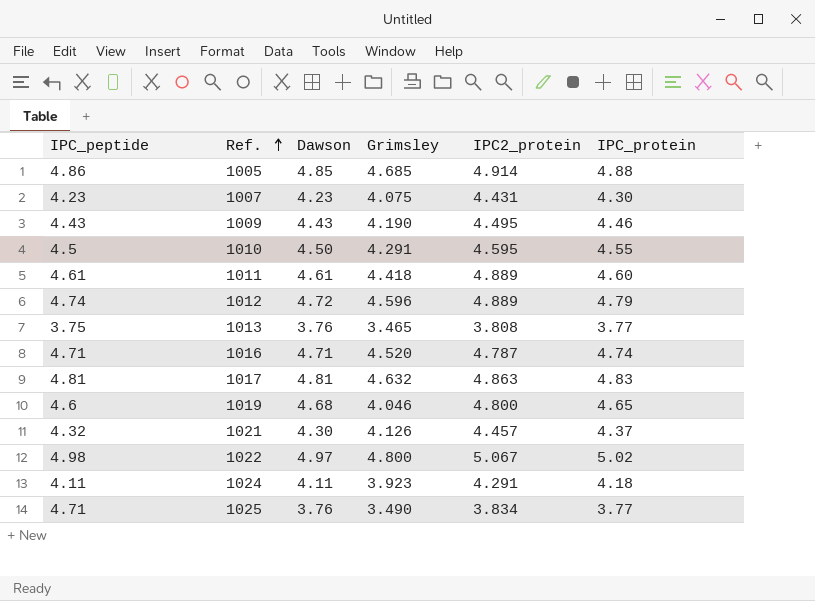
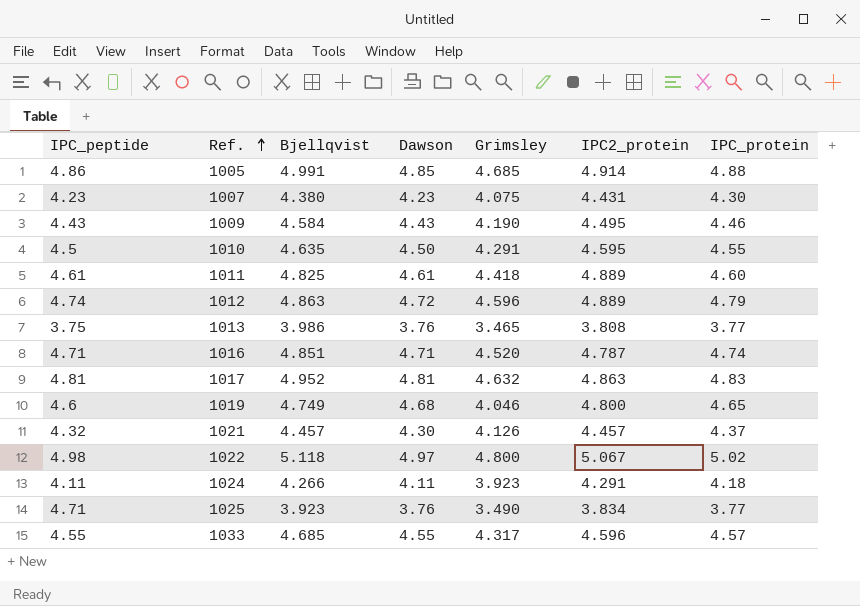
column Bjellqvist | position: none -> 3
row 1033: none -> 4.55 | 4.685 | 4.55 | 4.317 | 4.596 | 4.57

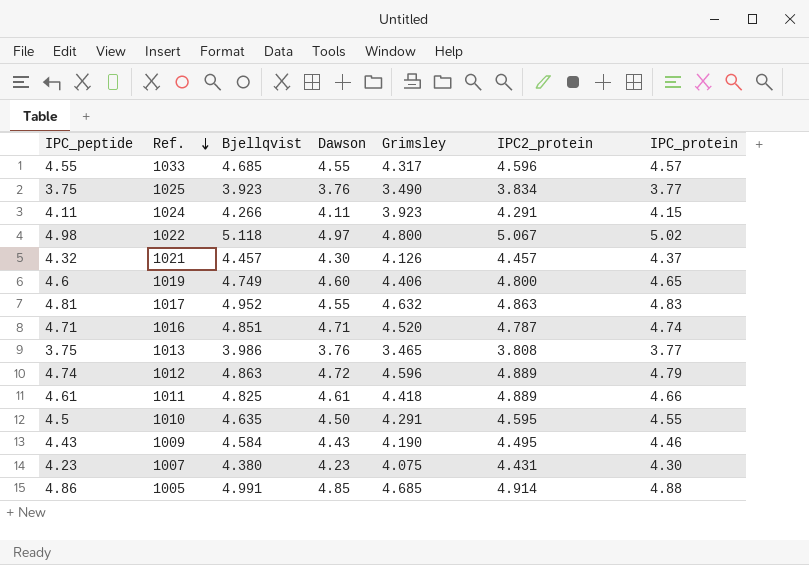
row order: Ref. ascending -> Ref. descending
1025 | IPC_peptide: 4.71 -> 3.75
1024 | IPC_protein: 4.18 -> 4.15
1019 | Dawson: 4.68 -> 4.60
1019 | Grimsley: 4.046 -> 4.406
1017 | Dawson: 4.81 -> 4.55
1011 | IPC_protein: 4.60 -> 4.66

